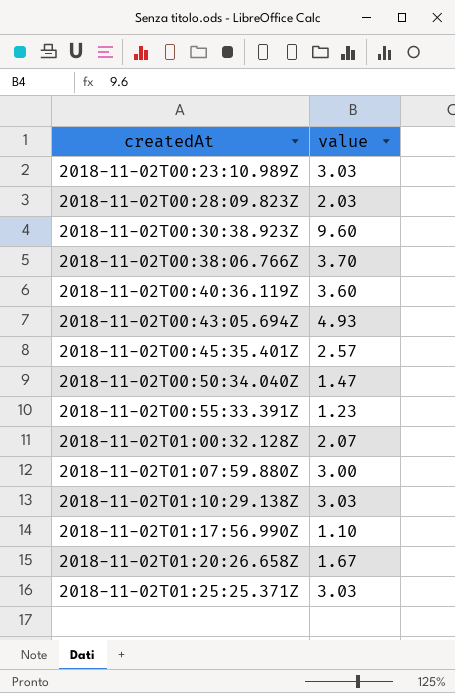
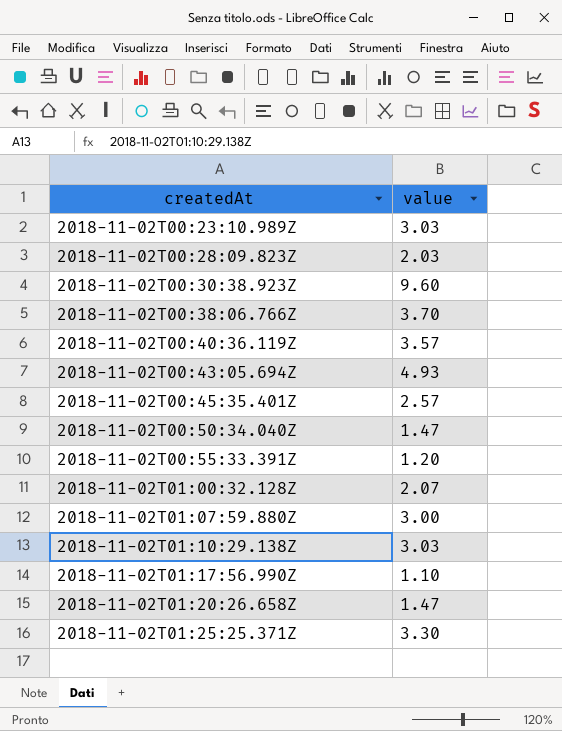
2018-11-02T00:40:36.119Z | value: 3.60 -> 3.57
2018-11-02T00:55:33.391Z | value: 1.23 -> 1.20
2018-11-02T01:20:26.658Z | value: 1.67 -> 1.47
2018-11-02T01:25:25.371Z | value: 3.03 -> 3.30

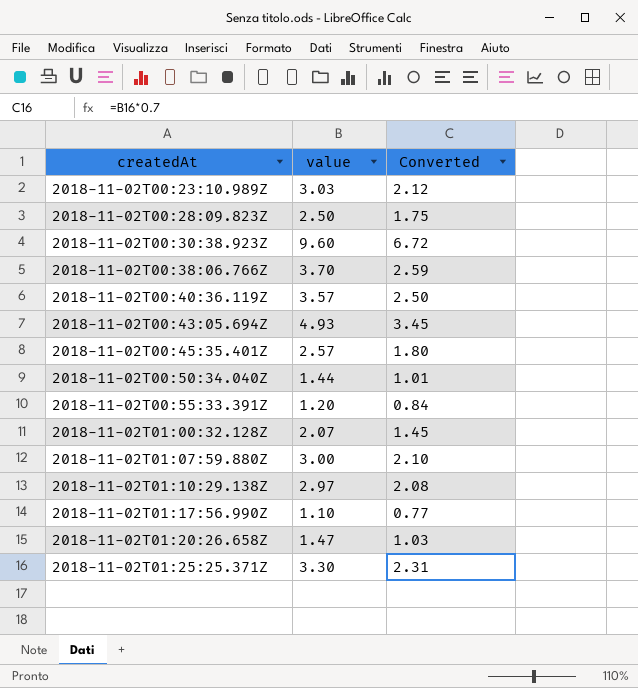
column Converted | formula: none -> [value] * 0.7
2018-11-02T00:28:09.823Z | value: 2.03 -> 2.50
2018-11-02T00:50:34.040Z | value: 1.47 -> 1.44
2018-11-02T01:10:29.138Z | value: 3.03 -> 2.97

